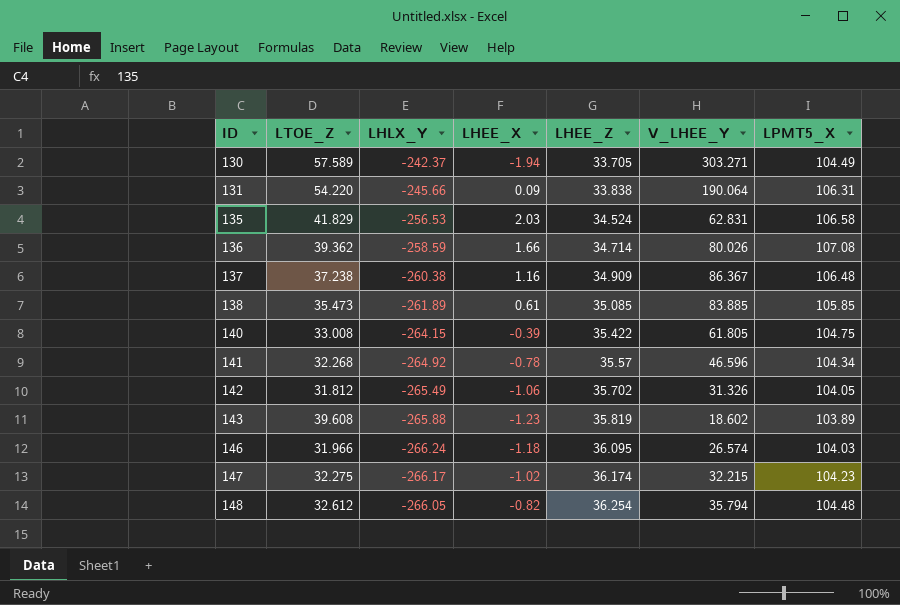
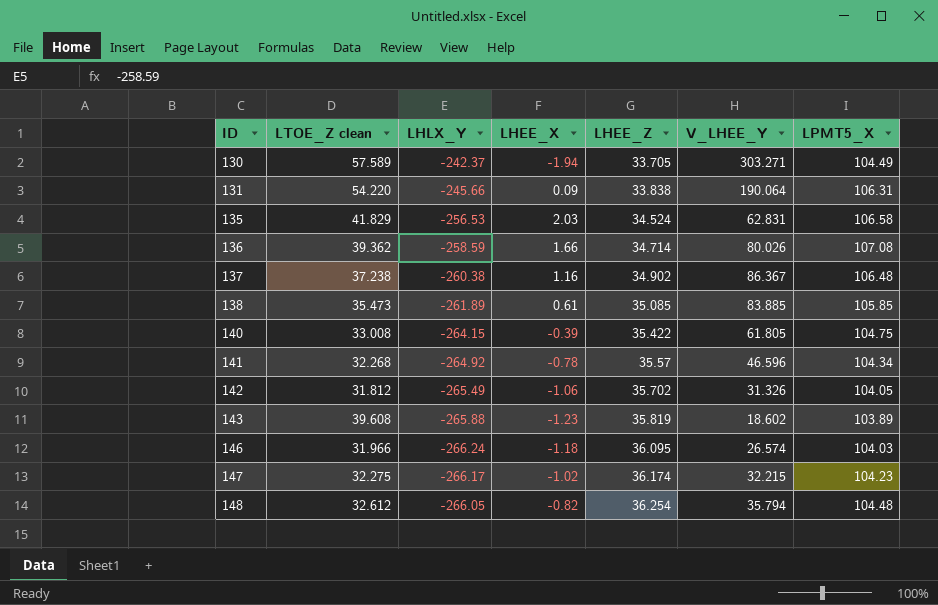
column name: LTOE_Z -> LTOE_Z clean
137 | LHEE_Z: 34.909 -> 34.902

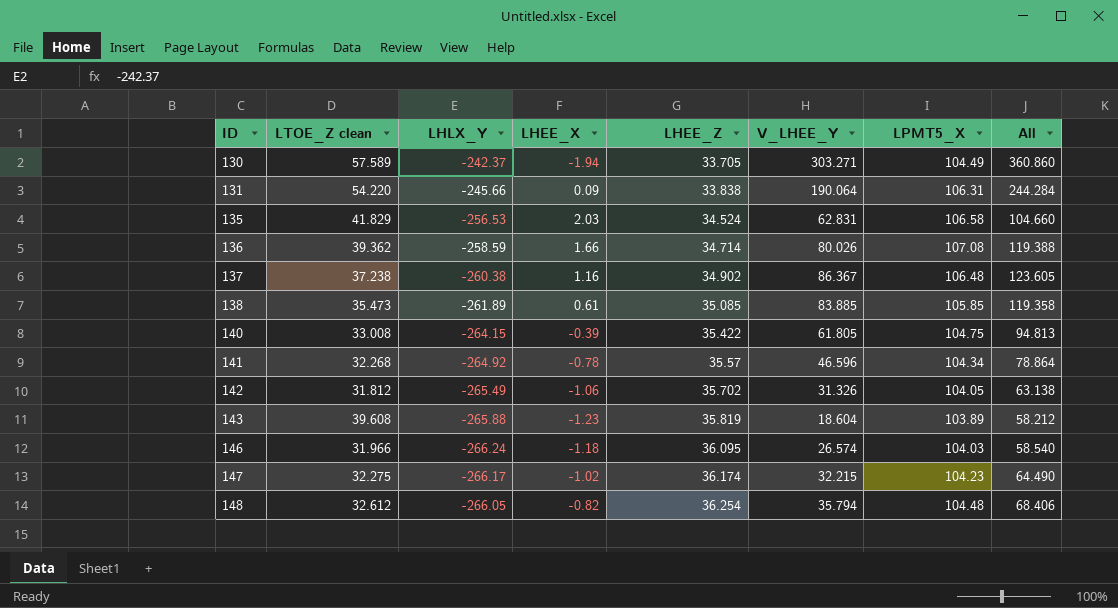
column All | formula: none -> [LTOE_Z clean] + [V_LHEE_Y]
143 | V_LHEE_Y: 18.602 -> 18.604

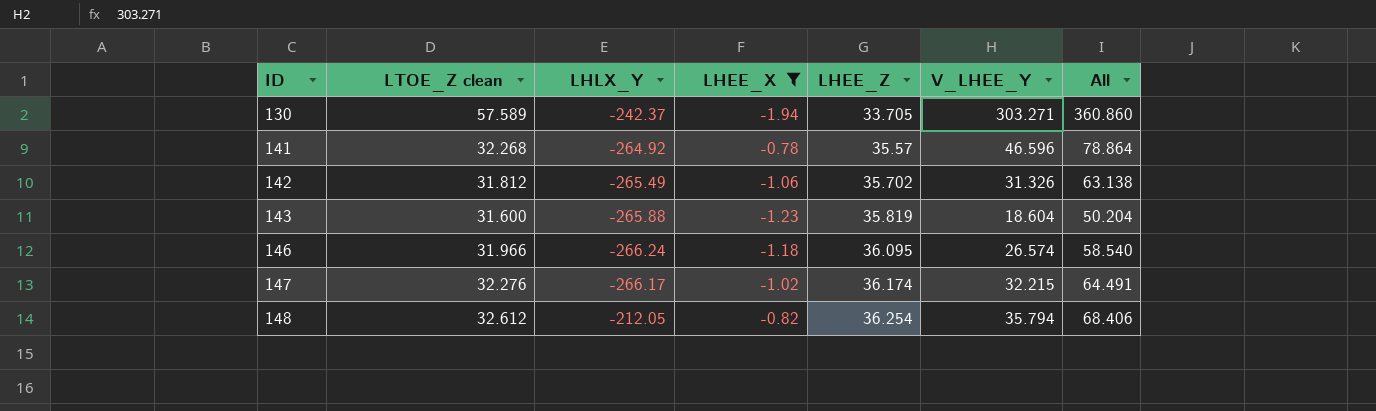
filter: none -> LHEE_X <= -0.78
column LPMT5_X | position: 7 -> none
143 | LTOE_Z clean: 39.608 -> 31.600
143 | All: 58.212 -> 50.204
147 | LTOE_Z clean: 32.275 -> 32.276
147 | All: 64.490 -> 64.491
148 | LHLX_Y: -266.05 -> -212.05

